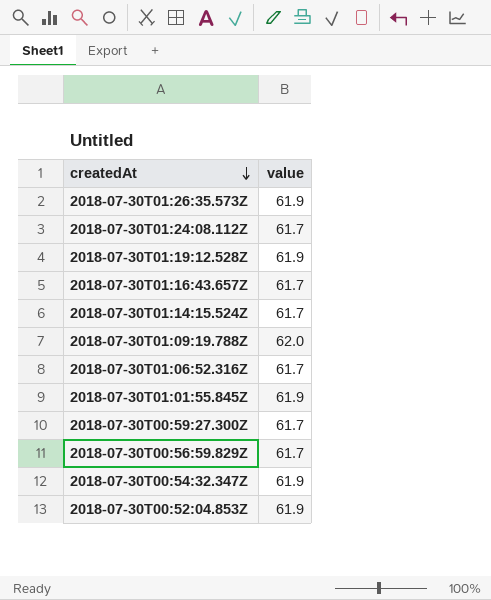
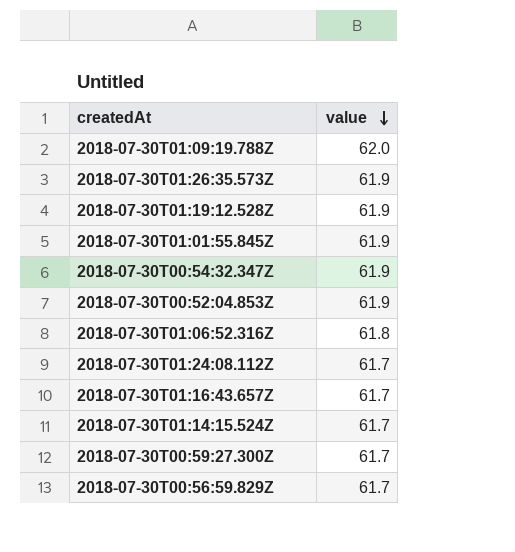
row order: createdAt descending -> value descending
2018-07-30T01:06:52.316Z | value: 61.7 -> 61.8

